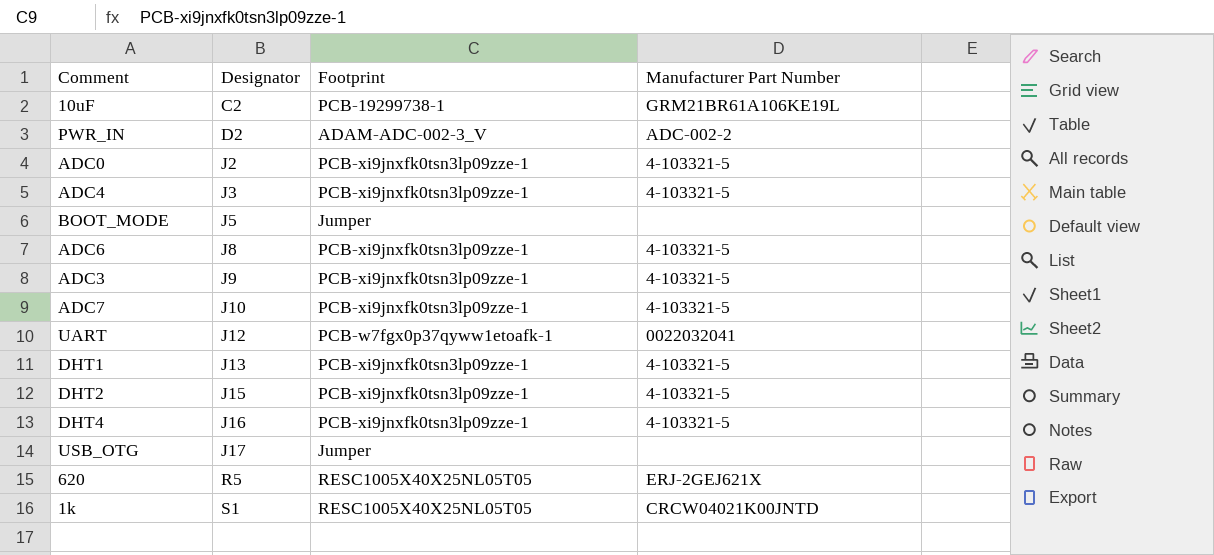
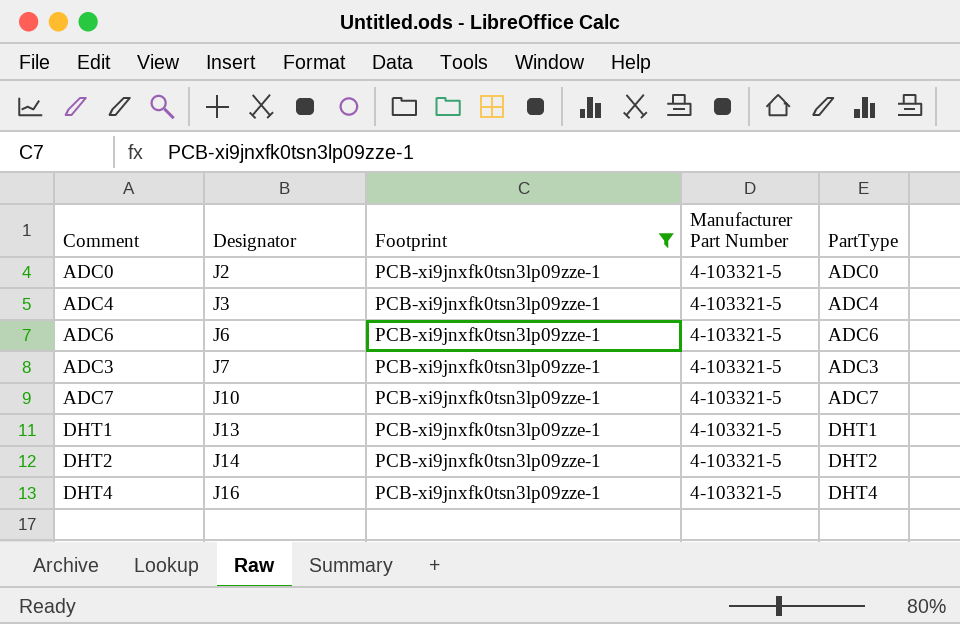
filter: none -> Footprint = PCB-xi9jnxfk0tsn3lp09zze-1
column PartType | position: none -> 5
ADC6 | Designator: J8 -> J6
ADC3 | Designator: J9 -> J7
DHT2 | Designator: J15 -> J14

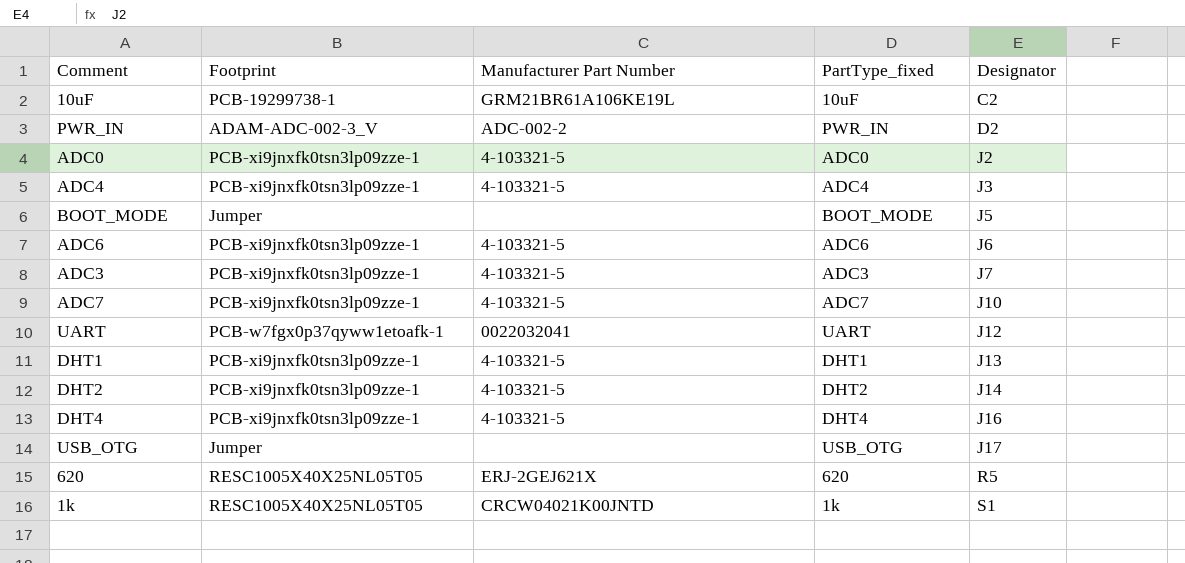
filter: Footprint = PCB-xi9jnxfk0tsn3lp09zze-1 -> none
column name: PartType -> PartType_fixed
column Designator | position: 2 -> 5

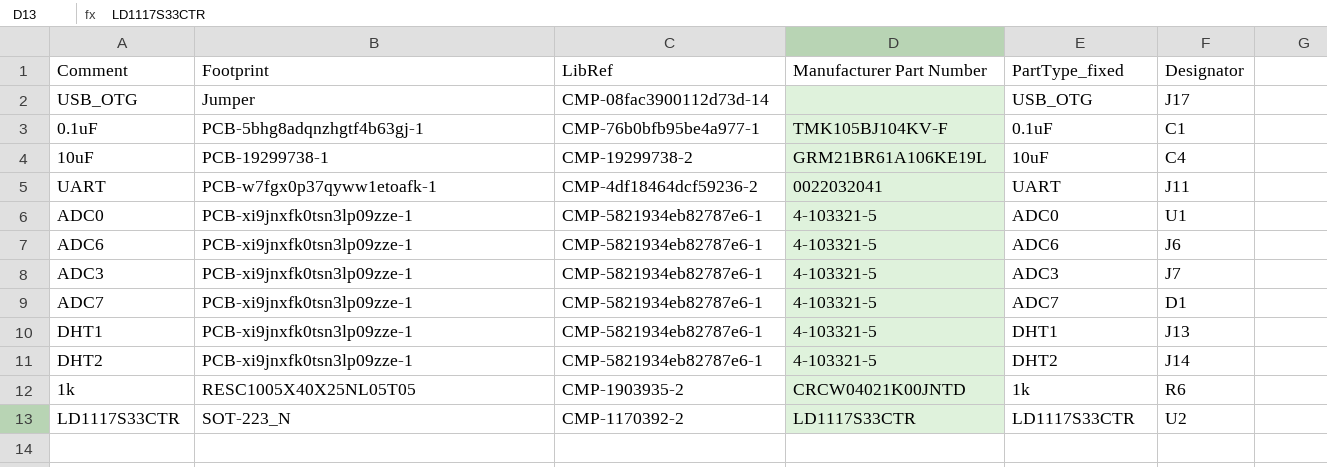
row order: Designator ascending -> Footprint ascending
column LibRef | position: none -> 3
row PWR_IN: ADAM-ADC-002-3_V | ADC-002-2 | PWR_IN | D2 -> none
row ADC4: PCB-xi9jnxfk0tsn3lp09zze-1 | 4-103321-5 | ADC4 | J3 -> none
row BOOT_MODE: Jumper | none | BOOT_MODE | J5 -> none
row DHT4: PCB-xi9jnxfk0tsn3lp09zze-1 | 4-103321-5 | DHT4 | J16 -> none
row 620: RESC1005X40X25NL05T05 | ERJ-2GEJ621X | 620 | R5 -> none
row 0.1uF: none -> PCB-5bhg8adqnzhgtf4b63gj-1 | CMP-76b0bfb95be4a977-1 | TMK105BJ104KV-F | 0.1uF | C1
10uF | Designator: C2 -> C4
UART | Designator: J12 -> J11
ADC0 | Designator: J2 -> U1
ADC7 | Designator: J10 -> D1
1k | Designator: S1 -> R6
row LD1117S33CTR: none -> SOT-223_N | CMP-1170392-2 | LD1117S33CTR | LD1117S33CTR | U2

